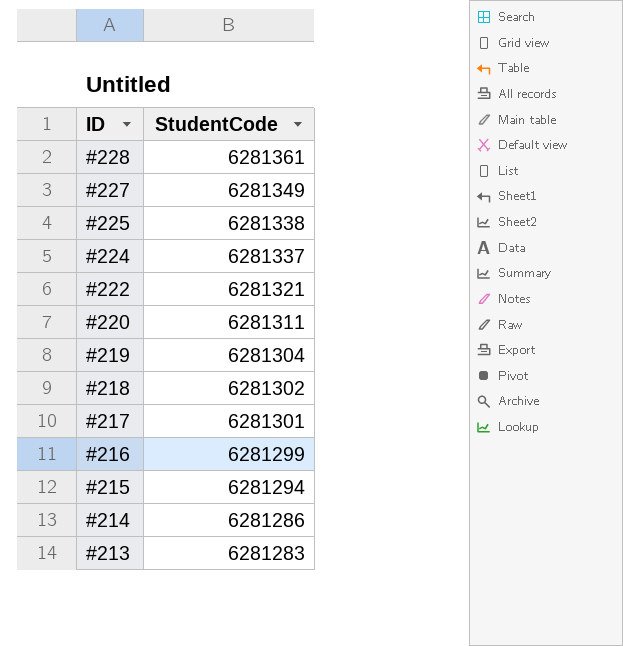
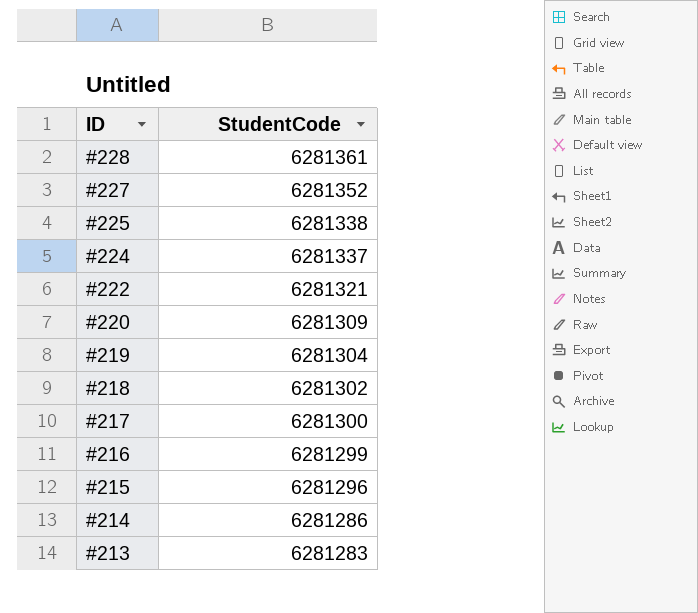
#227 | StudentCode: 6281349 -> 6281352
#220 | StudentCode: 6281311 -> 6281309
#217 | StudentCode: 6281301 -> 6281300
#215 | StudentCode: 6281294 -> 6281296

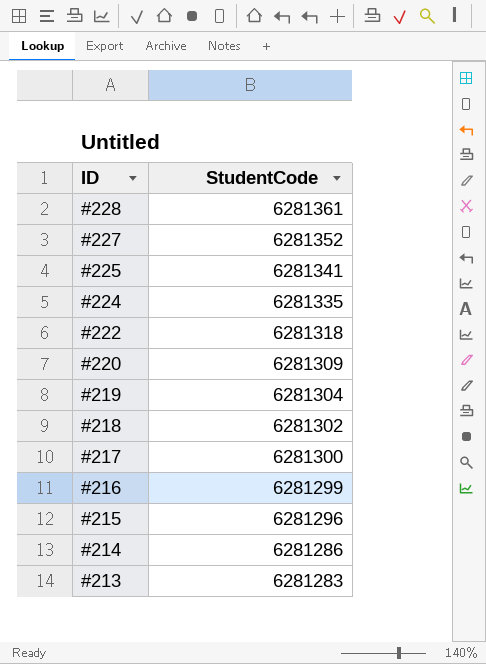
#225 | StudentCode: 6281338 -> 6281341
#224 | StudentCode: 6281337 -> 6281335
#222 | StudentCode: 6281321 -> 6281318

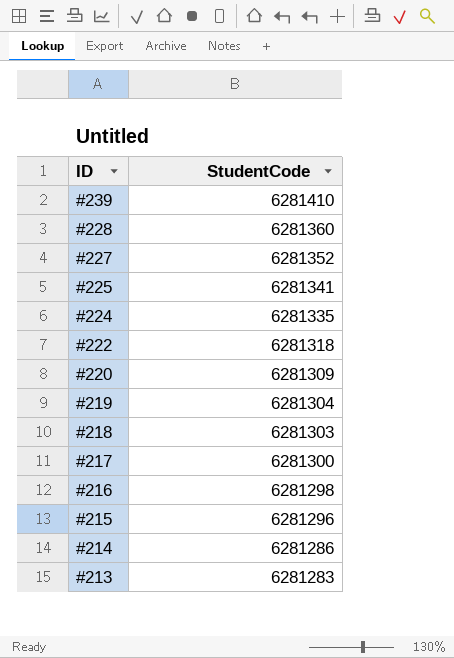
row #239: none -> 6281410
#228 | StudentCode: 6281361 -> 6281360
#218 | StudentCode: 6281302 -> 6281303
#216 | StudentCode: 6281299 -> 6281298

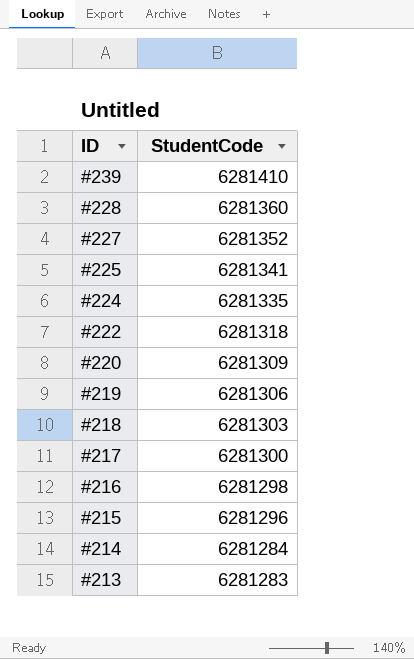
#219 | StudentCode: 6281304 -> 6281306
#214 | StudentCode: 6281286 -> 6281284

